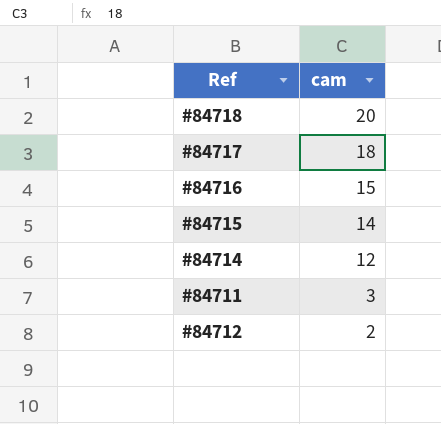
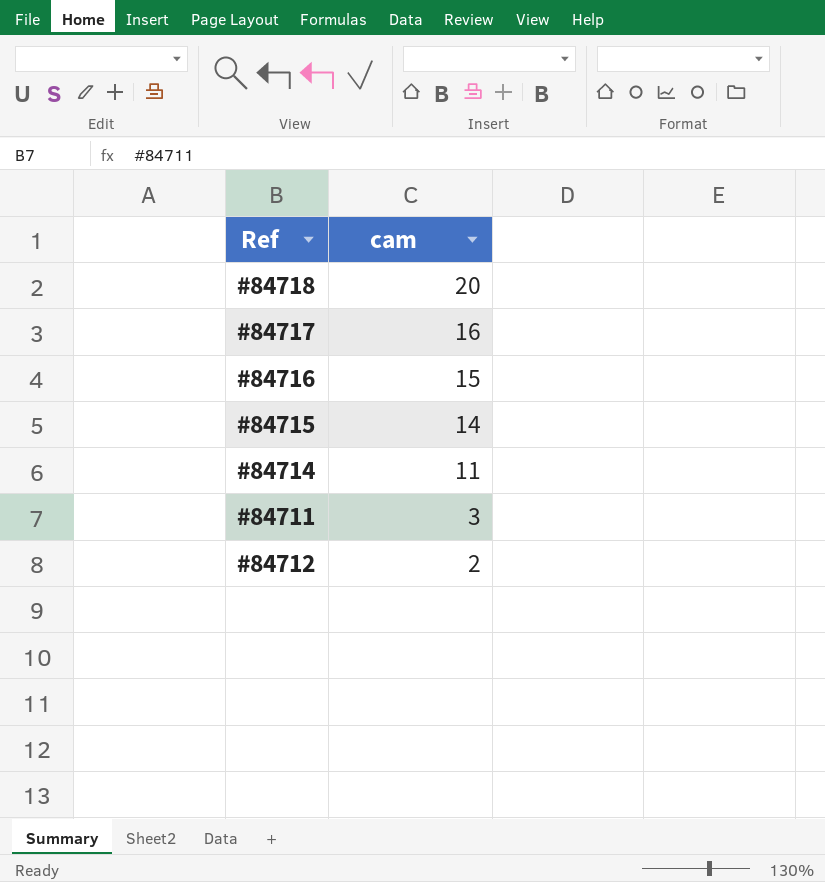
#84717 | cam: 18 -> 16
#84714 | cam: 12 -> 11

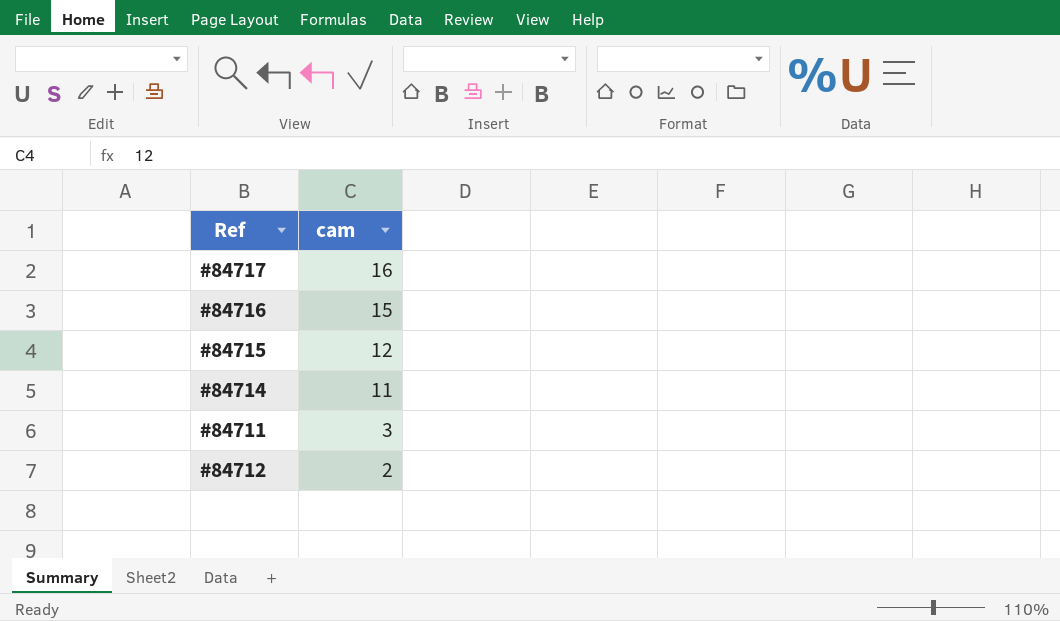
row #84718: 20 -> none
#84715 | cam: 14 -> 12

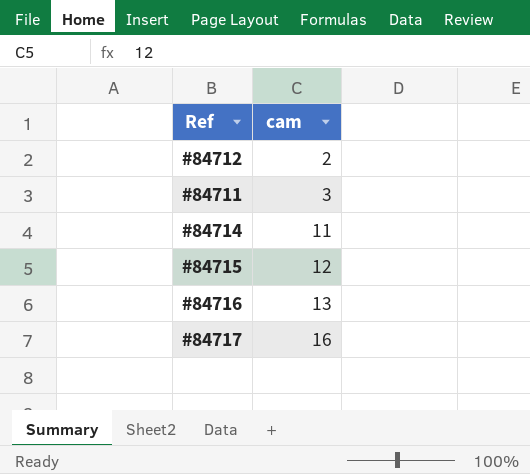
row order: cam descending -> cam ascending
#84716 | cam: 15 -> 13

